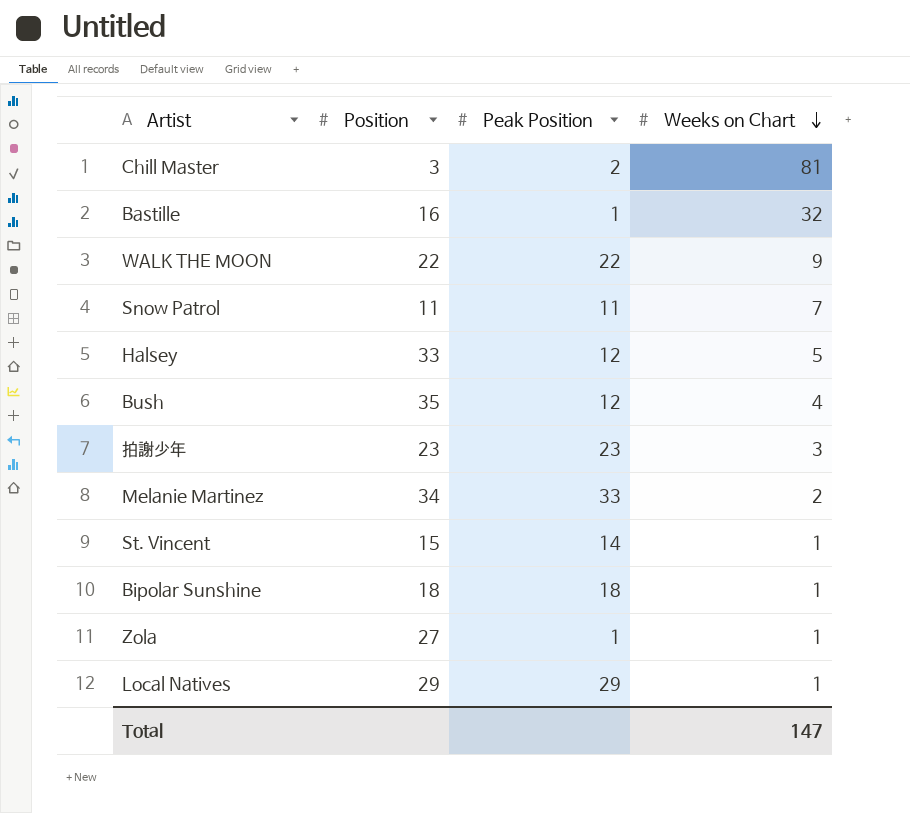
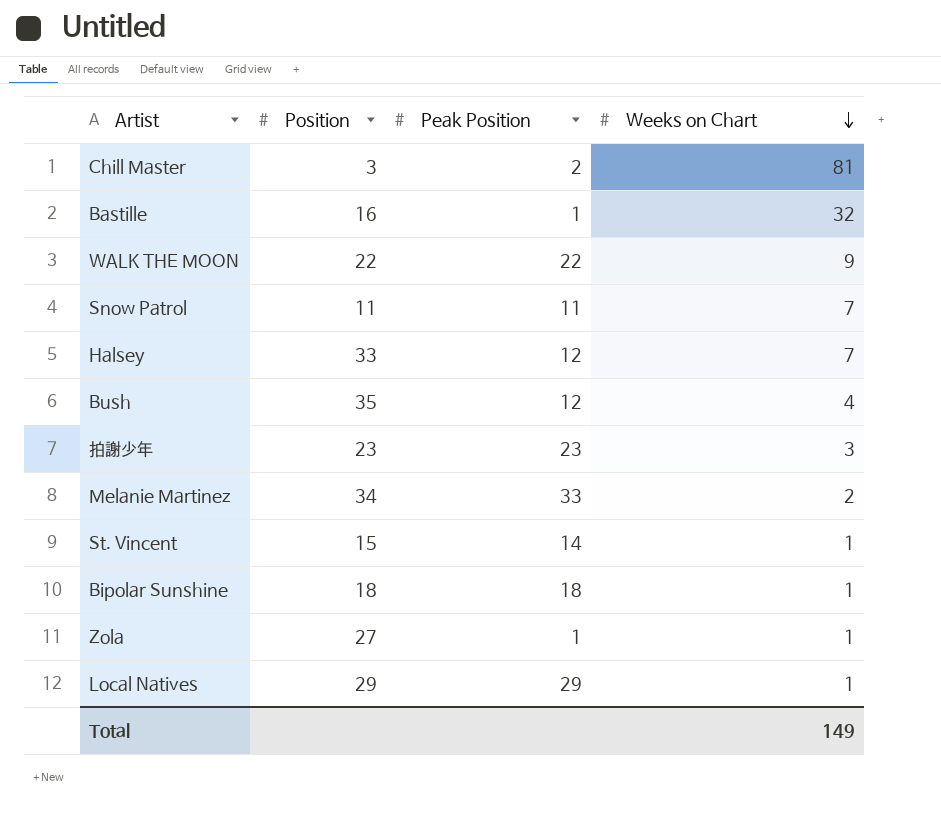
Halsey | Weeks on Chart: 5 -> 7
Total | Weeks on Chart: 147 -> 149

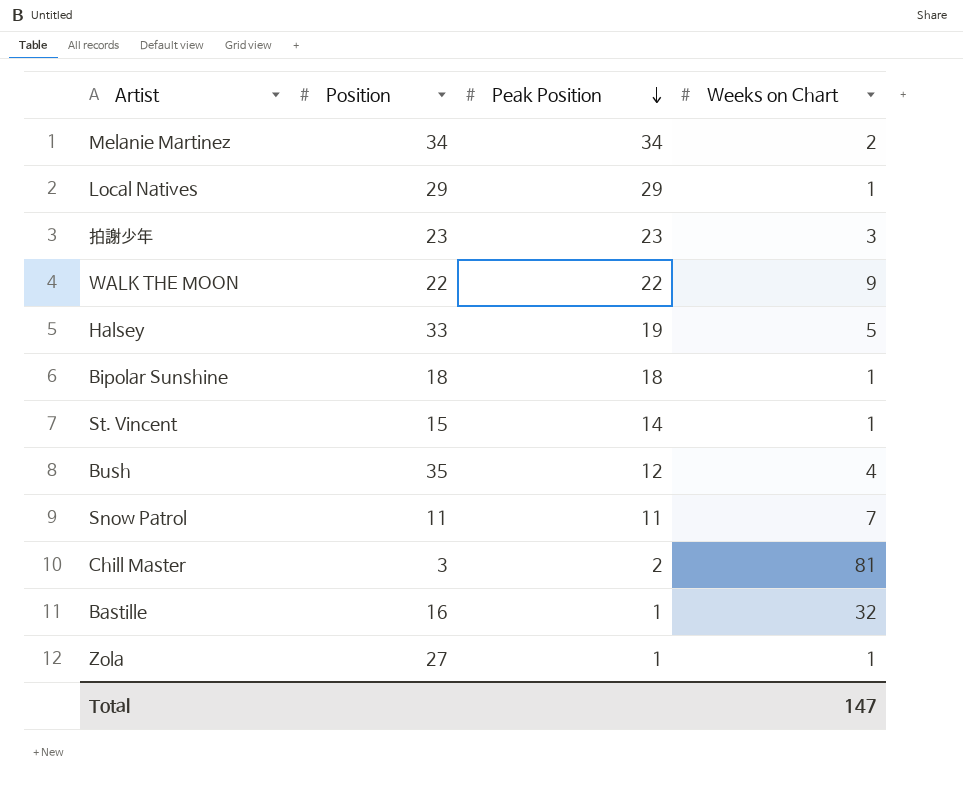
row order: Weeks on Chart descending -> Peak Position descending
Melanie Martinez | Peak Position: 33 -> 34
Halsey | Peak Position: 12 -> 19
Halsey | Weeks on Chart: 7 -> 5
Total | Weeks on Chart: 149 -> 147

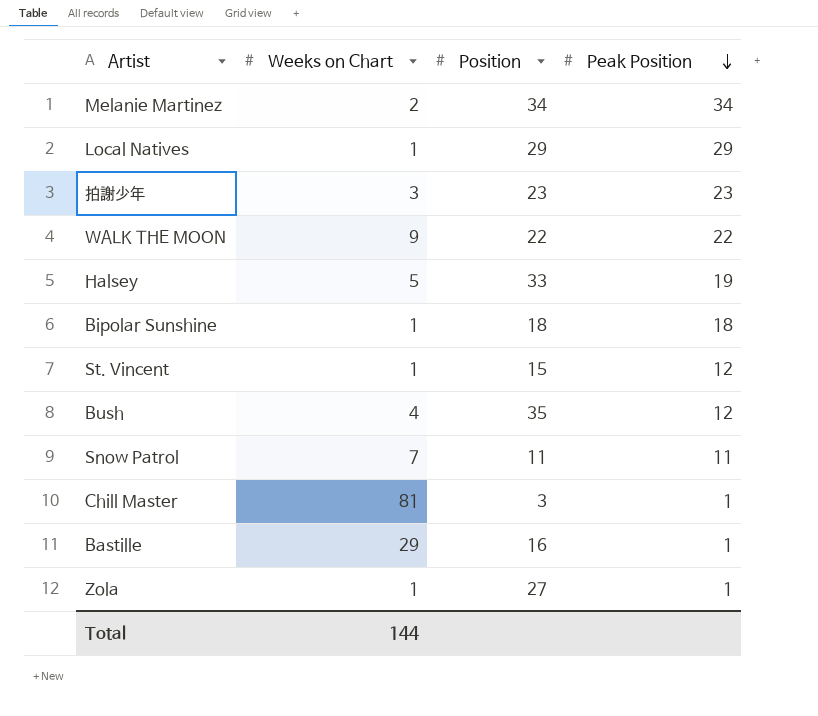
column Weeks on Chart | position: 4 -> 2
St. Vincent | Peak Position: 14 -> 12
Chill Master | Peak Position: 2 -> 1
Bastille | Weeks on Chart: 32 -> 29
Total | Weeks on Chart: 147 -> 144

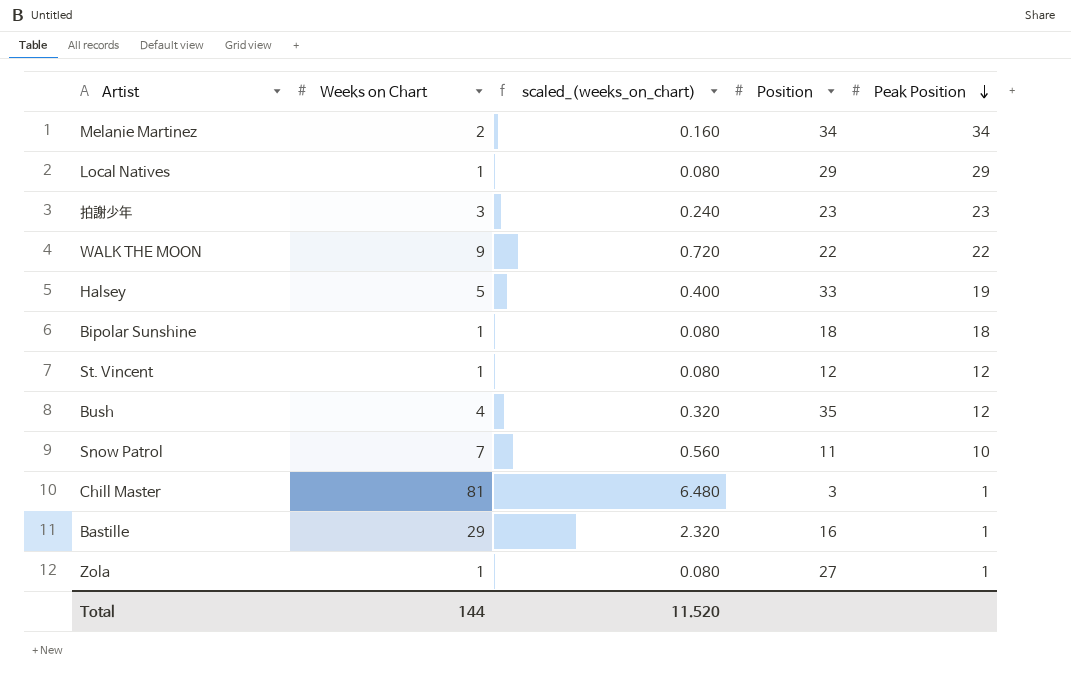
column scaled_(weeks_on_chart) | formula: none -> [Weeks on Chart] * 0.08
St. Vincent | Position: 15 -> 12
Snow Patrol | Peak Position: 11 -> 10

